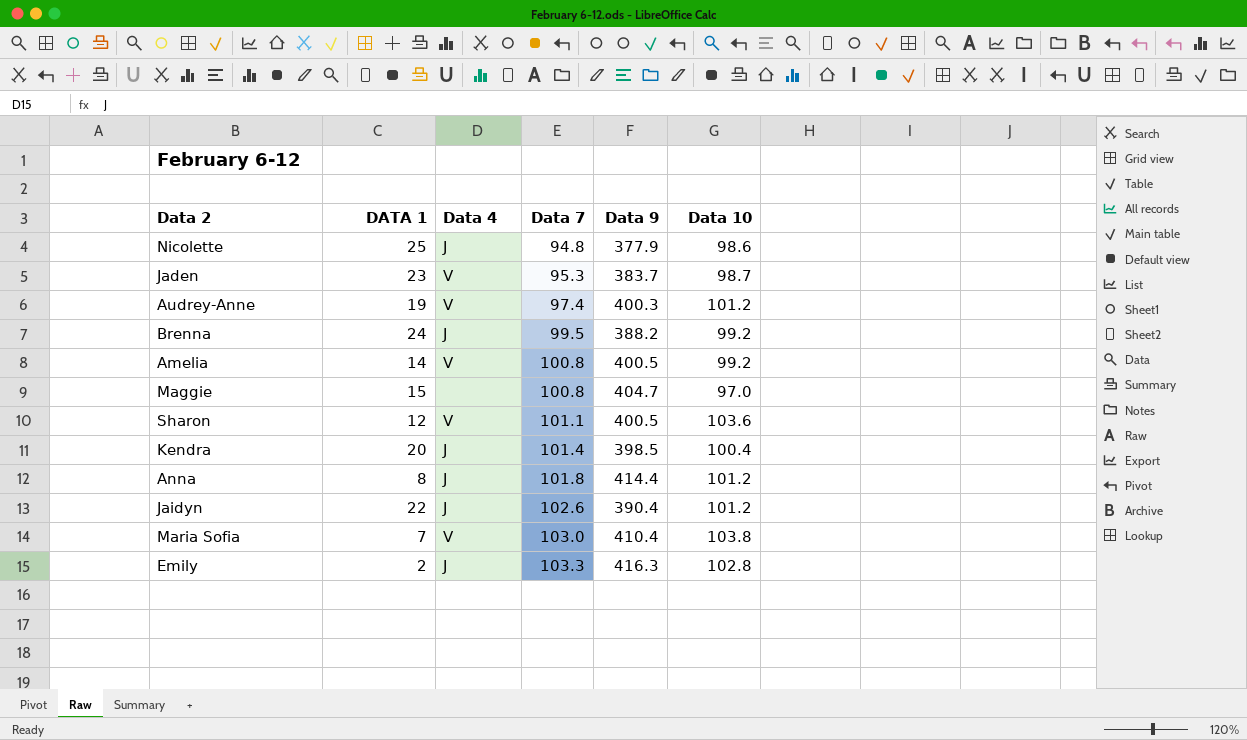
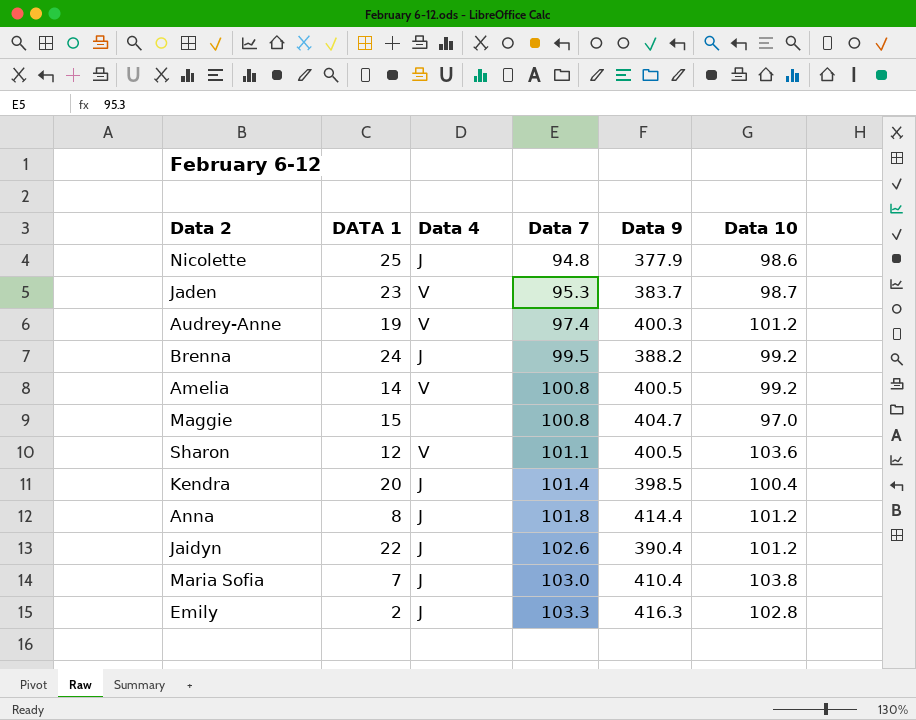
Maria Sofia | Data 4: V -> J

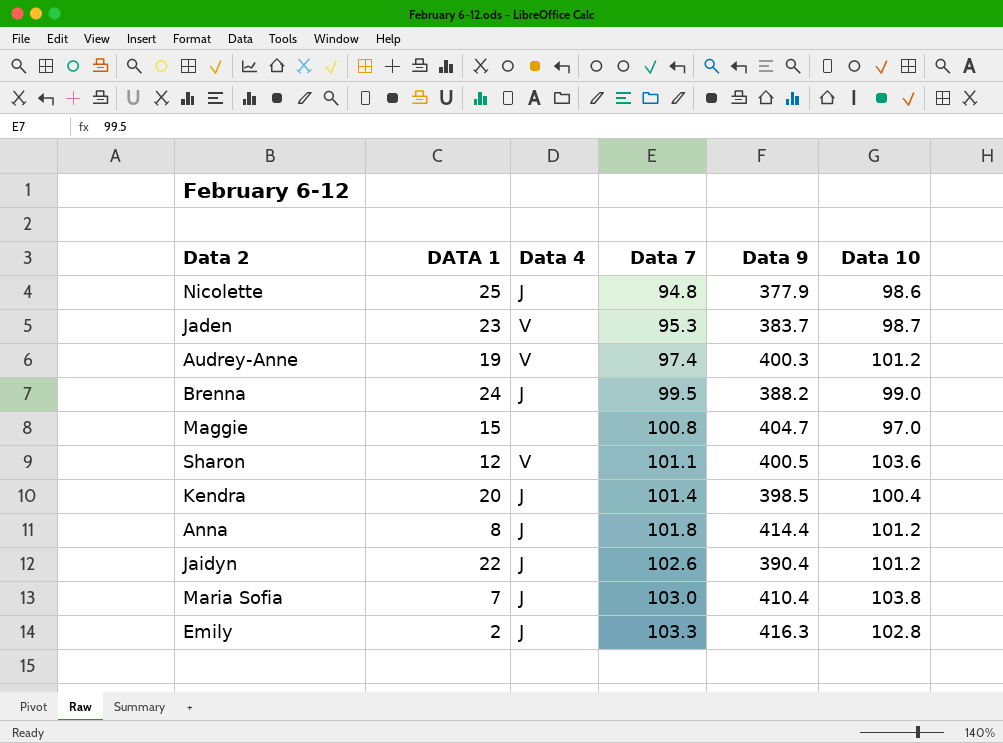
row Amelia: 14 | V | 100.8 | 400.5 | 99.2 -> none
Brenna | Data 10: 99.2 -> 99.0

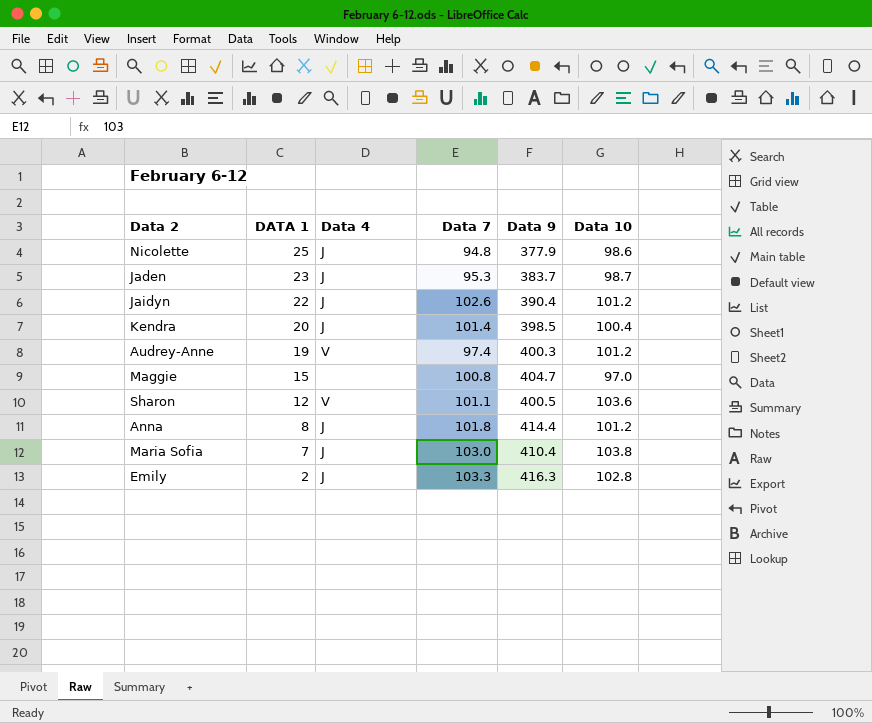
row order: Data 7 ascending -> DATA 1 descending
row Brenna: 24 | J | 99.5 | 388.2 | 99.0 -> none
Jaden | Data 4: V -> J

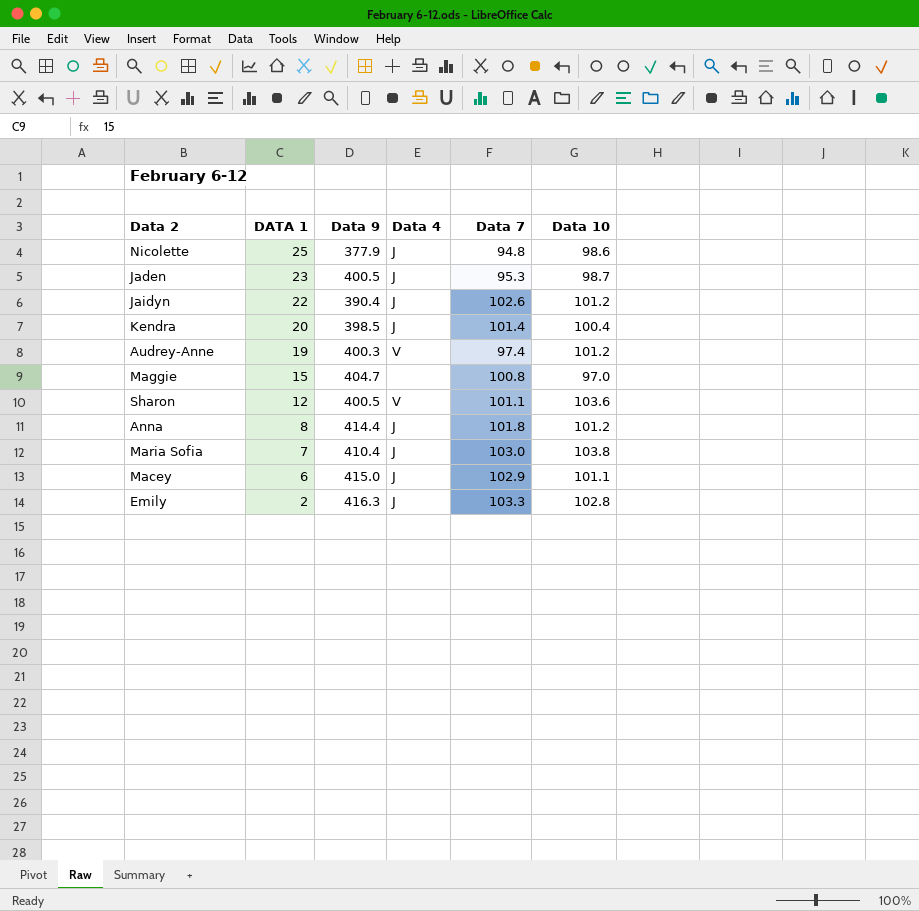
column Data 9 | position: 5 -> 3
Jaden | Data 9: 383.7 -> 400.5
row Macey: none -> 6 | 415.0 | J | 102.9 | 101.1

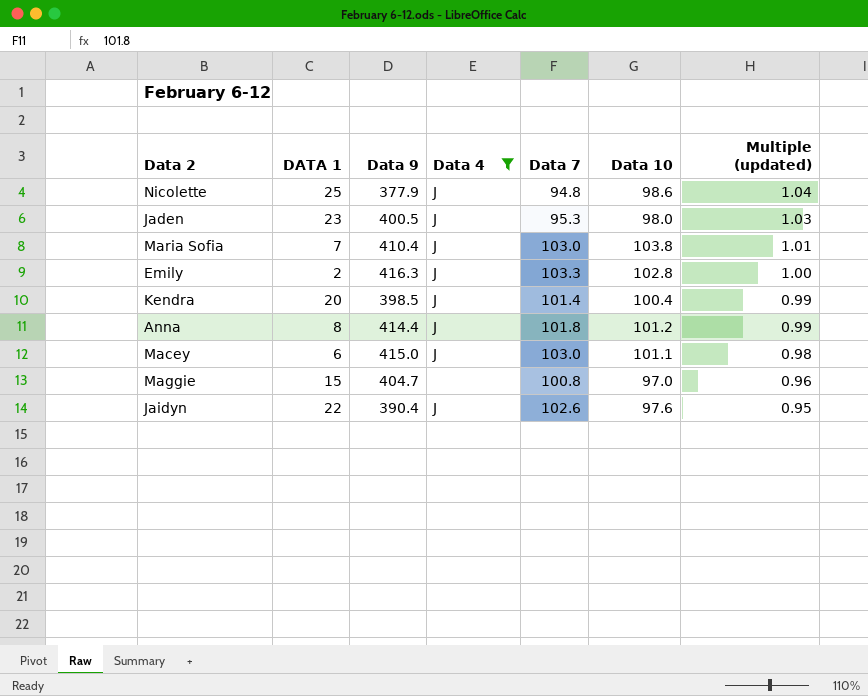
filter: none -> Data 4 != V
row order: DATA 1 descending -> Multiple (updated) descending
column Multiple (updated) | formula: none -> [Data 10] / [Data 7]
Jaden | Data 10: 98.7 -> 98.0
Macey | Data 7: 102.9 -> 103.0
Jaidyn | Data 10: 101.2 -> 97.6

